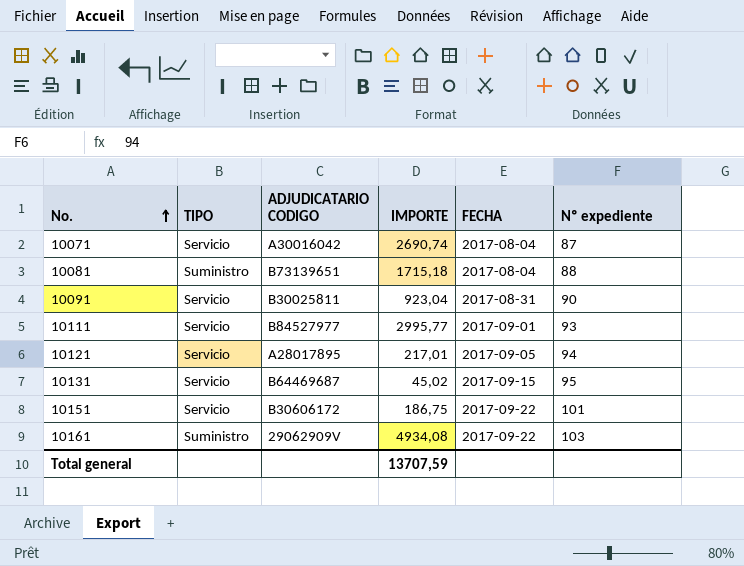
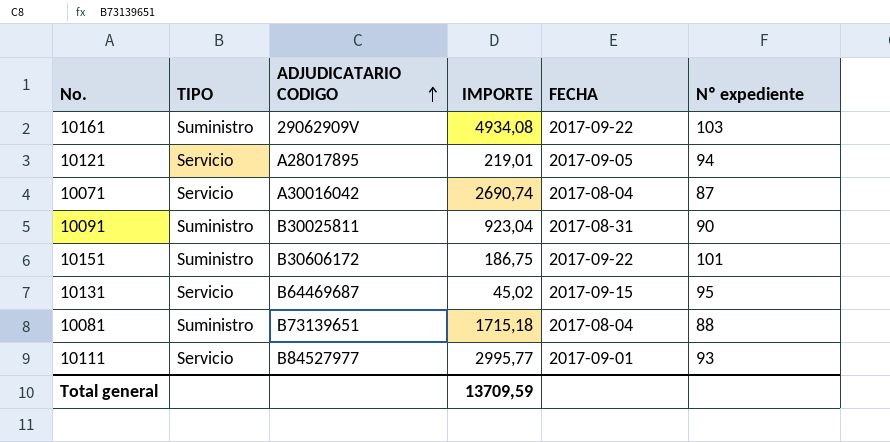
row order: No. ascending -> ADJUDICATARIO CODIGO ascending
10121 | IMPORTE: 217,01 -> 219,01
10091 | TIPO: Servicio -> Suministro
10151 | TIPO: Servicio -> Suministro
Total general | IMPORTE: 13707,59 -> 13709,59

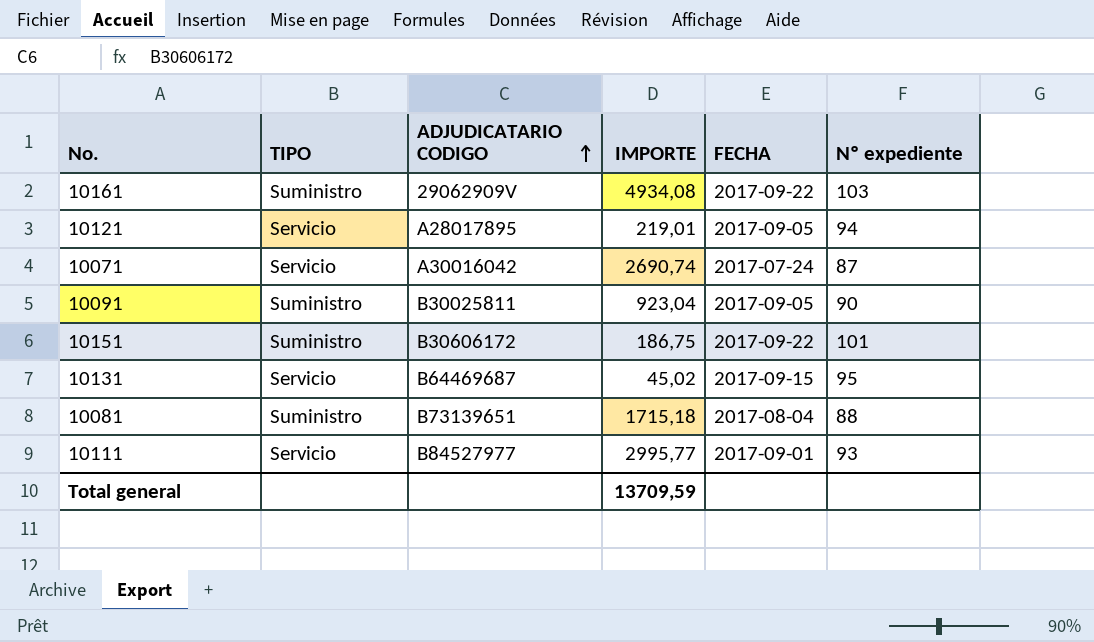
10071 | FECHA: 2017-08-04 -> 2017-07-24
10091 | FECHA: 2017-08-31 -> 2017-09-05

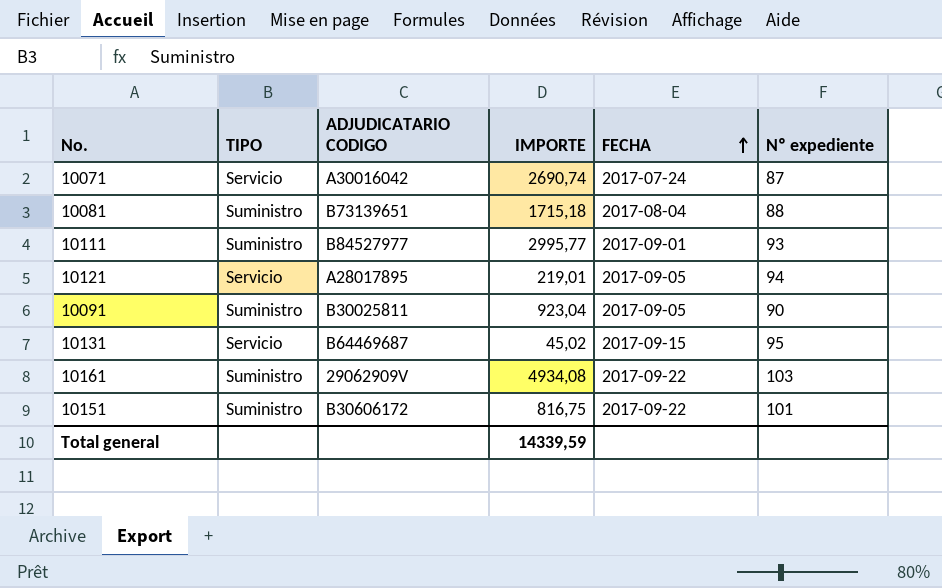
row order: ADJUDICATARIO CODIGO ascending -> FECHA ascending
10111 | TIPO: Servicio -> Suministro
10151 | IMPORTE: 186,75 -> 816,75
Total general | IMPORTE: 13709,59 -> 14339,59

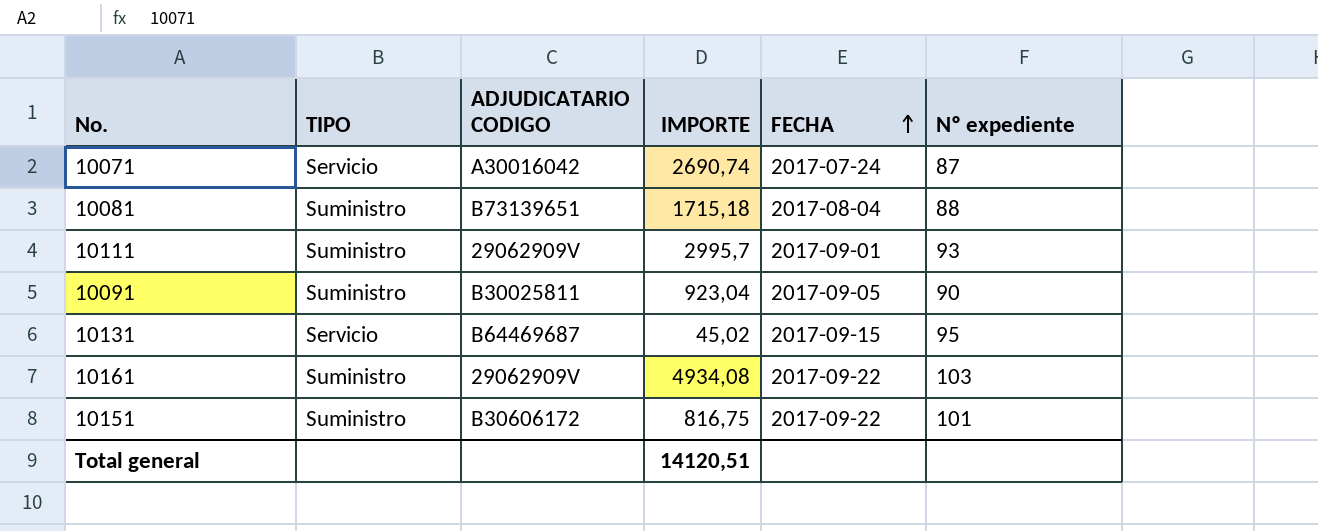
row 10121: Servicio | A28017895 | 219,01 | 2017-09-05 | 94 -> none
10111 | ADJUDICATARIO CODIGO: B84527977 -> 29062909V
10111 | IMPORTE: 2995,77 -> 2995,7
Total general | IMPORTE: 14339,59 -> 14120,51

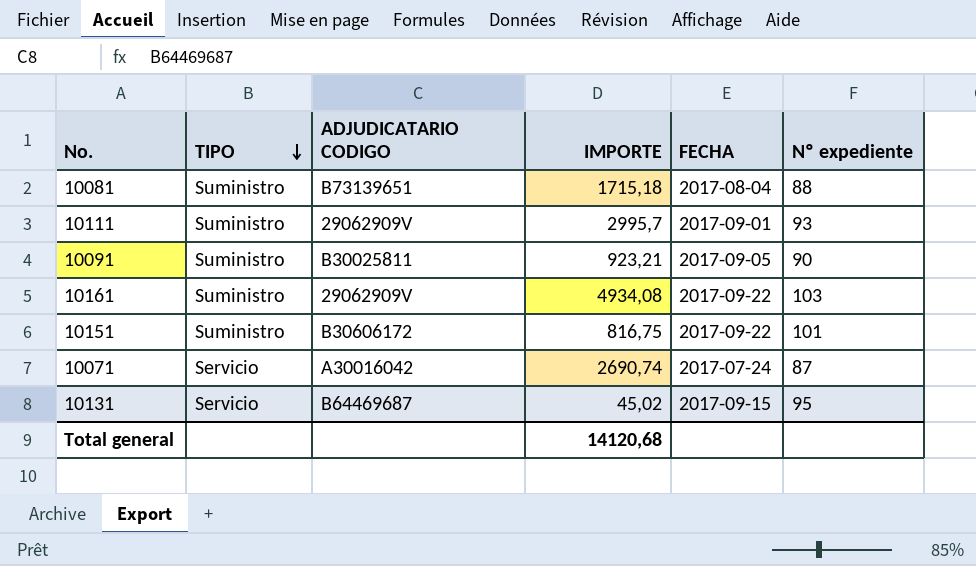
row order: FECHA ascending -> TIPO descending
10091 | IMPORTE: 923,04 -> 923,21
Total general | IMPORTE: 14120,51 -> 14120,68

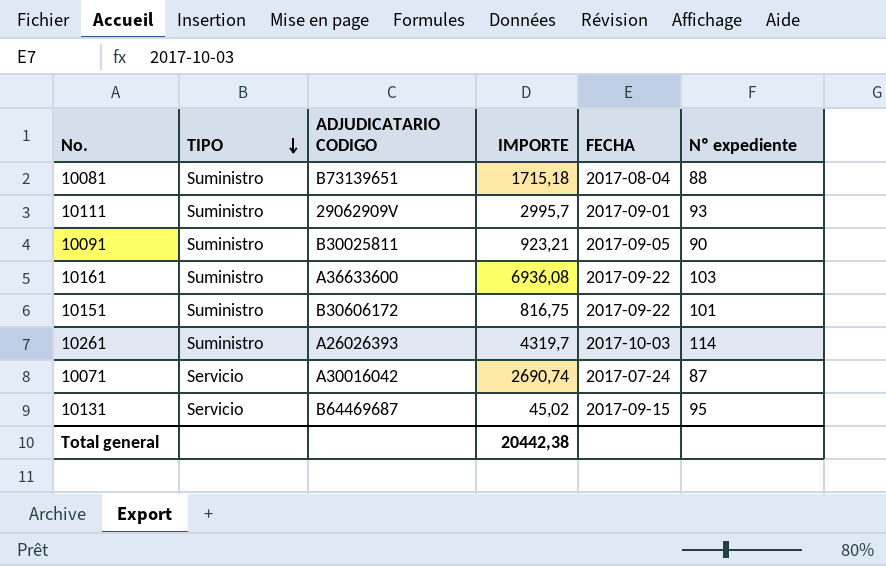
10161 | ADJUDICATARIO CODIGO: 29062909V -> A36633600
10161 | IMPORTE: 4934,08 -> 6936,08
row 10261: none -> Suministro | A26026393 | 4319,7 | 2017-10-03 | 114
Total general | IMPORTE: 14120,68 -> 20442,38

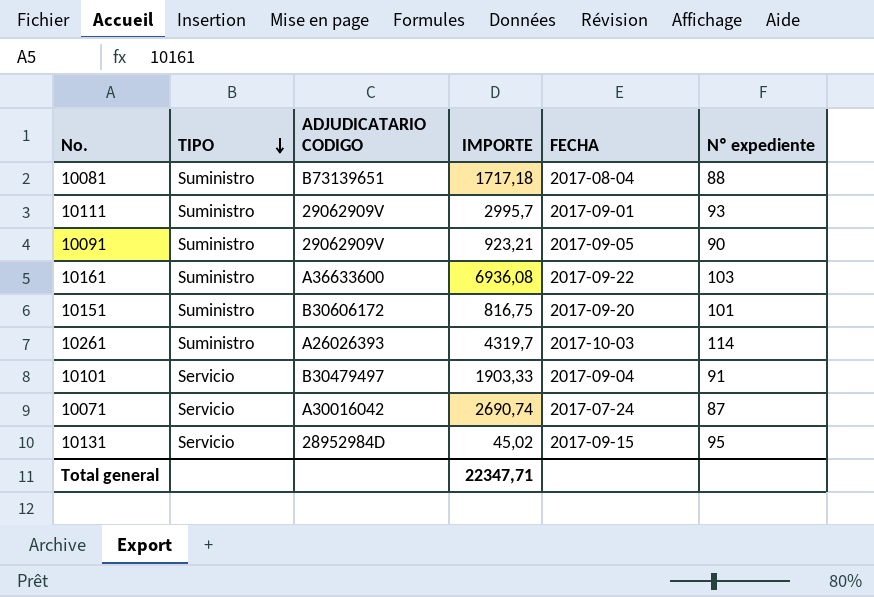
10081 | IMPORTE: 1715,18 -> 1717,18
10091 | ADJUDICATARIO CODIGO: B30025811 -> 29062909V
10151 | FECHA: 2017-09-22 -> 2017-09-20
row 10101: none -> Servicio | B30479497 | 1903,33 | 2017-09-04 | 91
10131 | ADJUDICATARIO CODIGO: B64469687 -> 28952984D
Total general | IMPORTE: 20442,38 -> 22347,71

